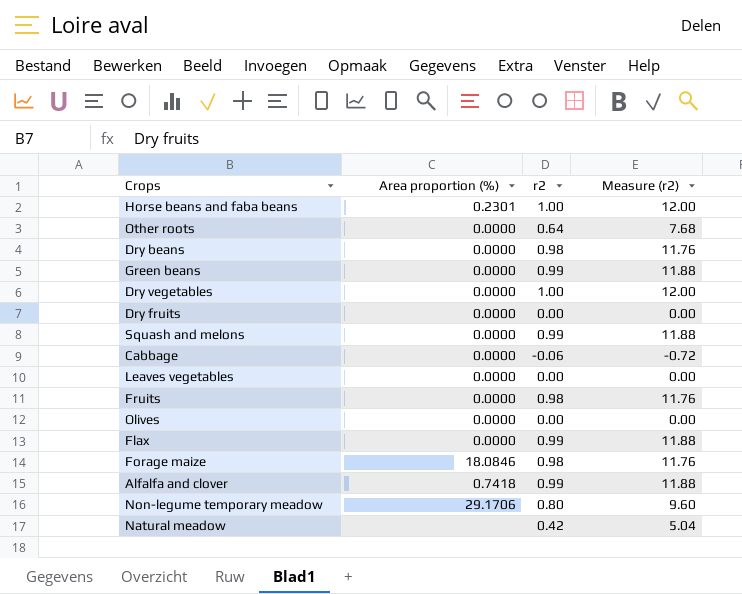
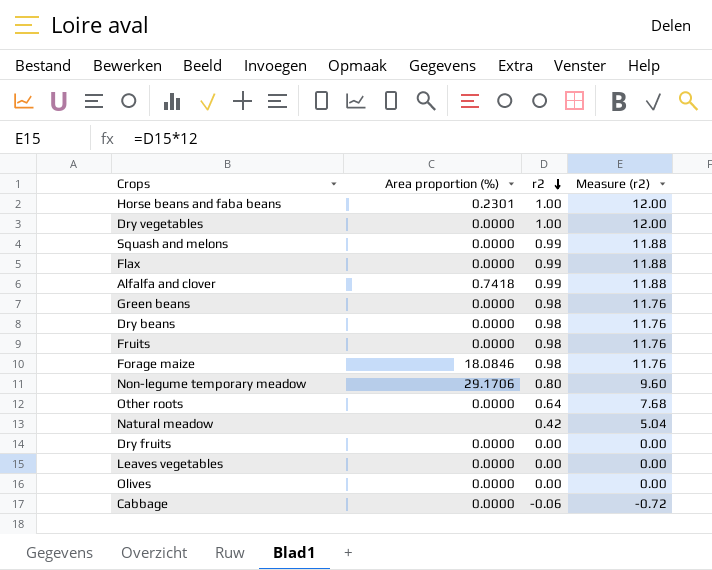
row order: none -> r2 descending
Green beans | r2: 0.99 -> 0.98
Green beans | Measure (r2): 11.88 -> 11.76

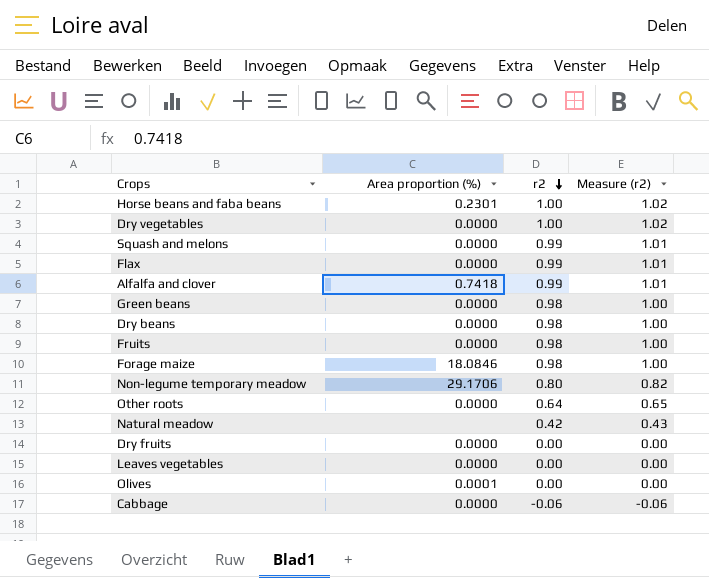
column Measure (r2) | formula: [r2] * 12 -> [r2] * 1.02
Olives | Area proportion (%): 0.0000 -> 0.0001

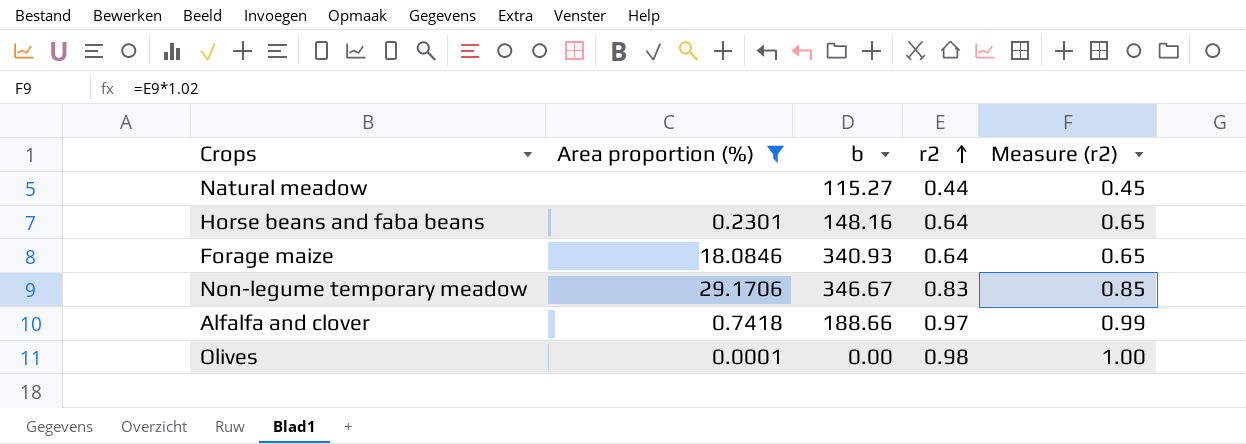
filter: none -> Area proportion (%) != 0.0000
row order: r2 descending -> r2 ascending
column b | position: none -> 3
Natural meadow | r2: 0.42 -> 0.44
Natural meadow | Measure (r2): 0.43 -> 0.45
Horse beans and faba beans | r2: 1.00 -> 0.64
Horse beans and faba beans | Measure (r2): 1.02 -> 0.65
Forage maize | r2: 0.98 -> 0.64
Forage maize | Measure (r2): 1.00 -> 0.65
Non-legume temporary meadow | r2: 0.80 -> 0.83
Non-legume temporary meadow | Measure (r2): 0.82 -> 0.85
Alfalfa and clover | r2: 0.99 -> 0.97
Alfalfa and clover | Measure (r2): 1.01 -> 0.99
Olives | r2: 0.00 -> 0.98
Olives | Measure (r2): 0.00 -> 1.00

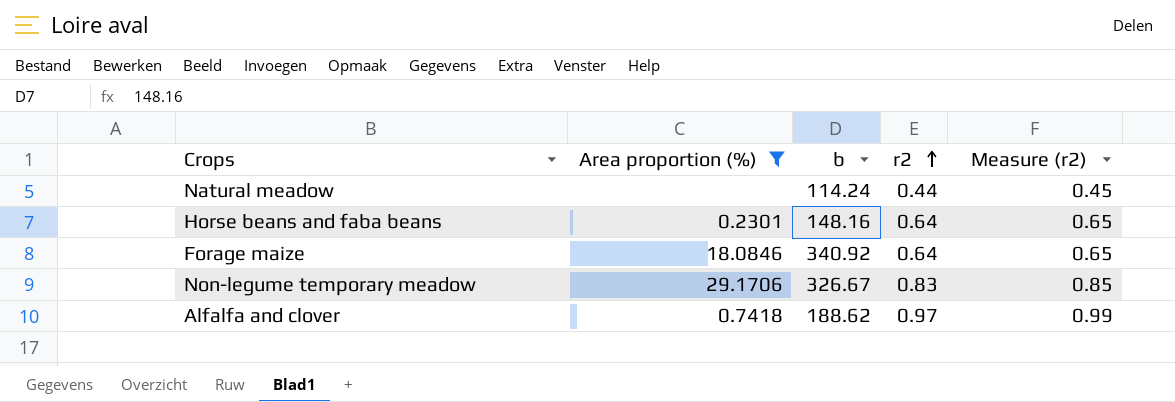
row Olives: 0.0001 | 0.00 | 0.98 | 1.00 -> none
Natural meadow | b: 115.27 -> 114.24
Forage maize | b: 340.93 -> 340.92
Non-legume temporary meadow | b: 346.67 -> 326.67
Alfalfa and clover | b: 188.66 -> 188.62

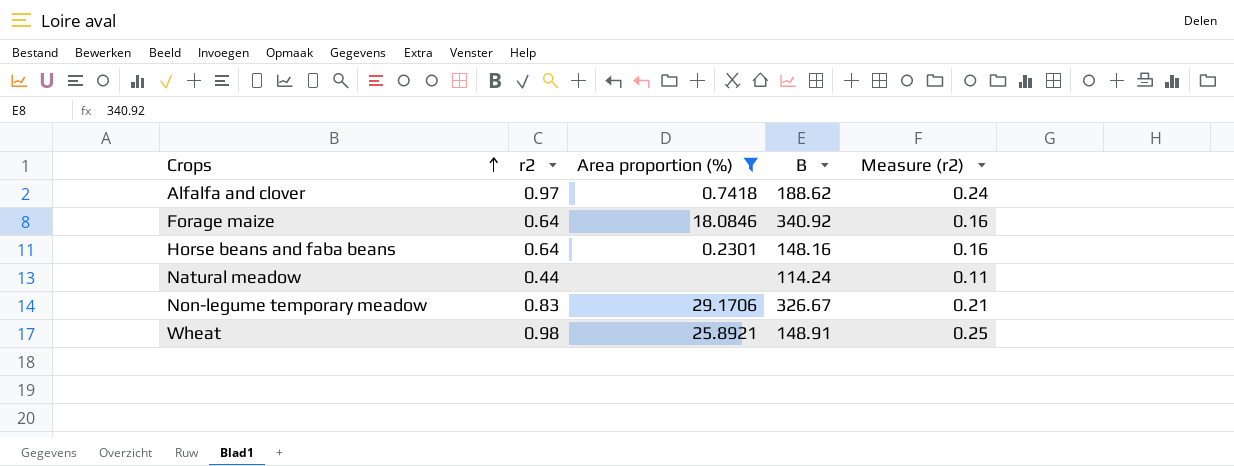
row order: r2 ascending -> Crops ascending
column r2 | position: 4 -> 2
column name: b -> B
column Measure (r2) | formula: [r2] * 1.02 -> [r2] * 0.25
row Wheat: none -> 0.98 | 25.8921 | 148.91 | 0.25

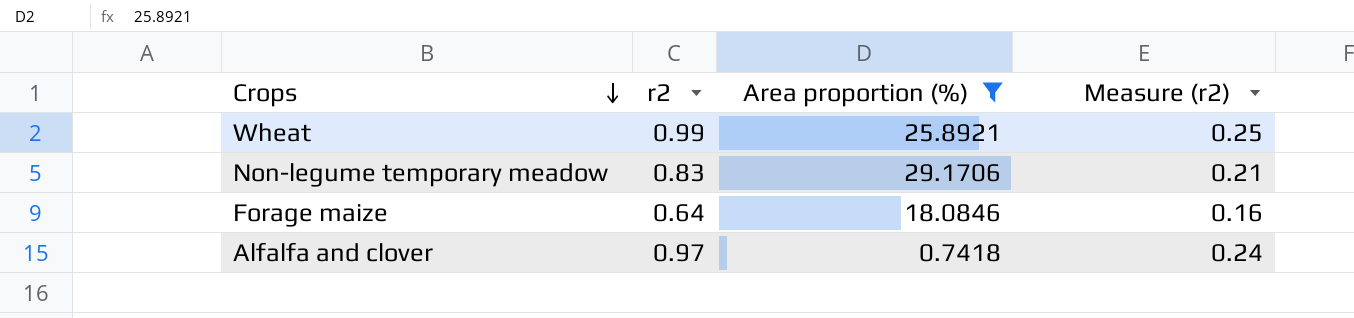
row order: Crops ascending -> Crops descending
column B | position: 4 -> none
row Horse beans and faba beans: 0.64 | 0.2301 | 148.16 | 0.16 -> none
row Natural meadow: 0.44 | none | 114.24 | 0.11 -> none
Wheat | r2: 0.98 -> 0.99

